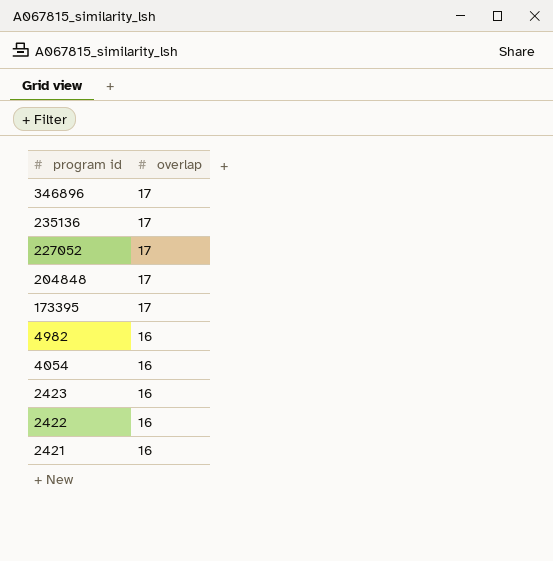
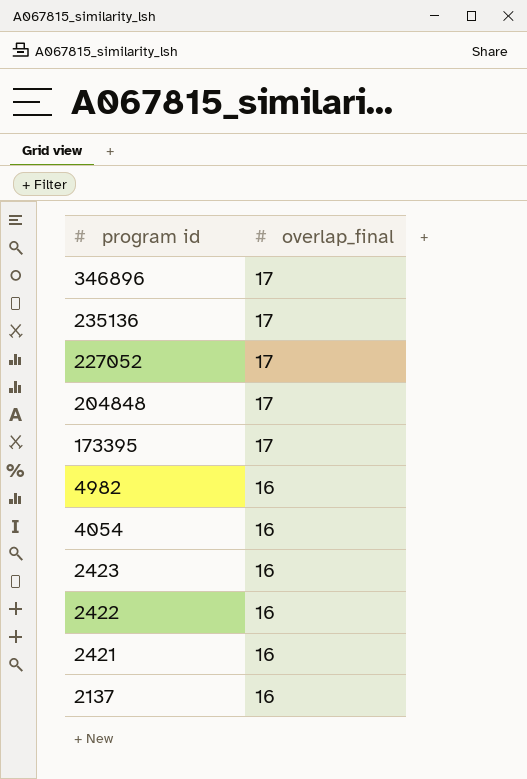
column name: overlap -> overlap_final
row 2137: none -> 16

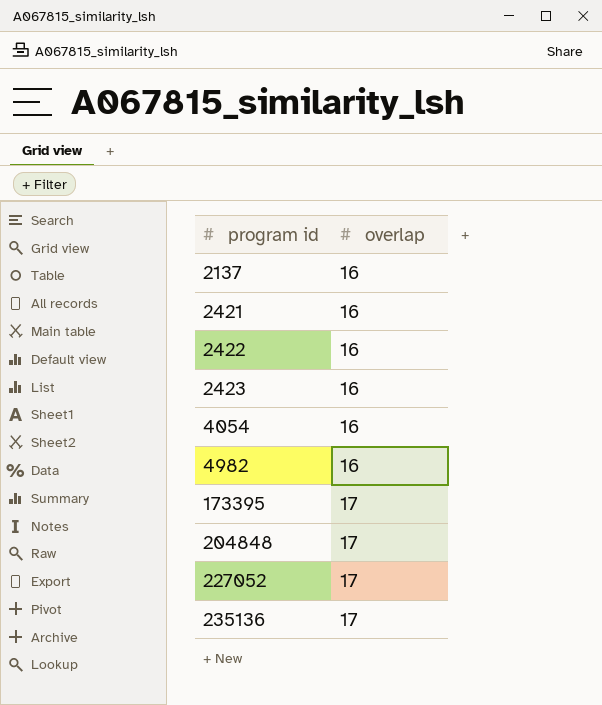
row order: program id descending -> program id ascending
column name: overlap_final -> overlap
row 346896: 17 -> none

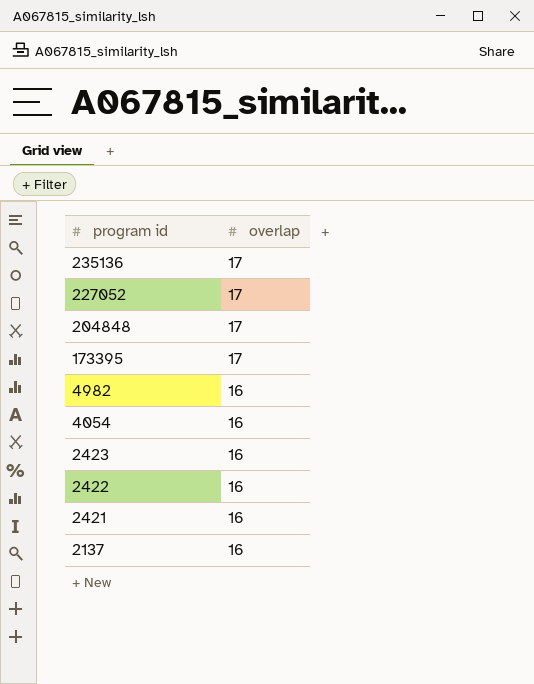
row order: program id ascending -> program id descending

